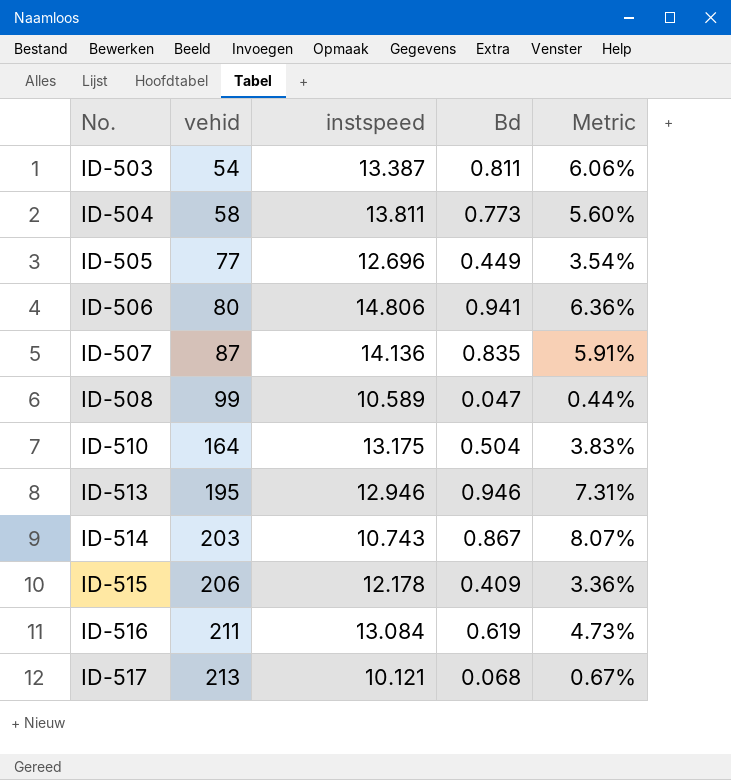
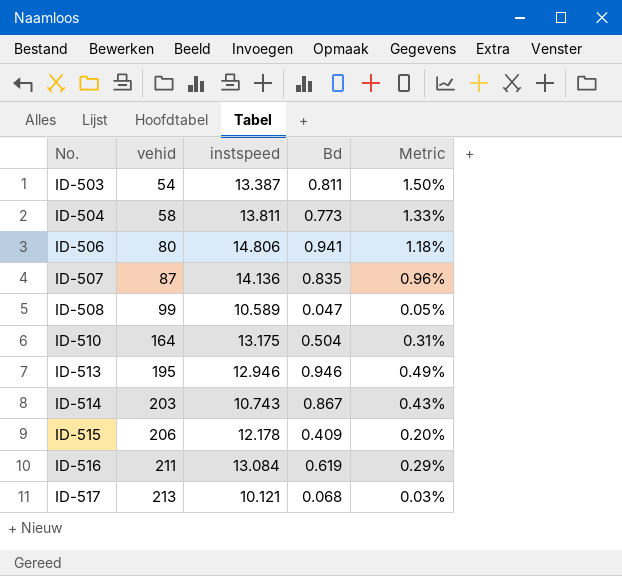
column Metric | formula: [Bd] / [instspeed] -> [Bd] / [vehid]
row ID-505: 77 | 12.696 | 0.449 | 3.54% -> none

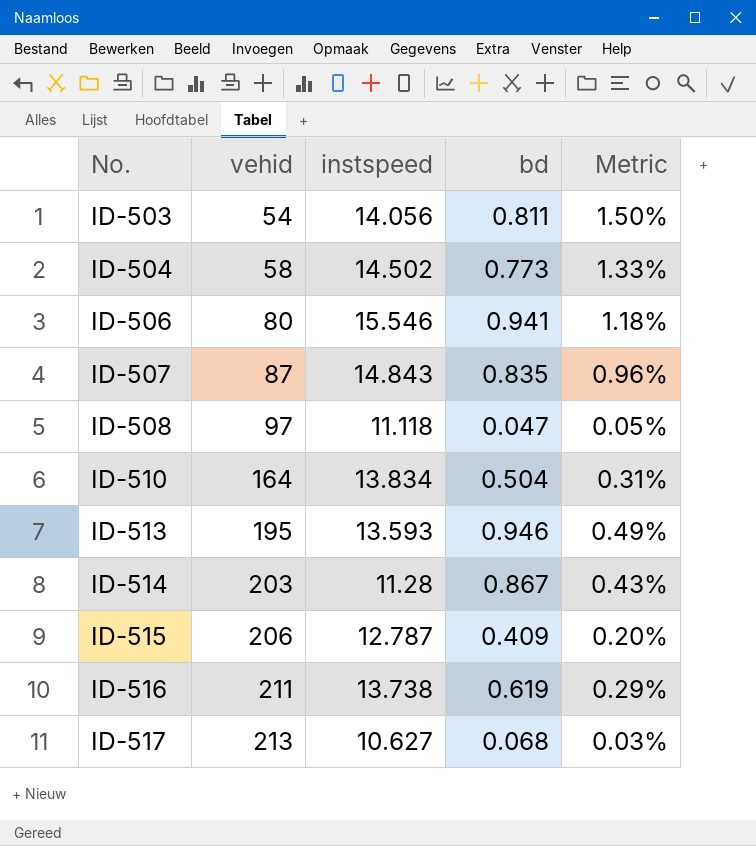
column name: Bd -> bd
ID-503 | instspeed: 13.387 -> 14.056
ID-504 | instspeed: 13.811 -> 14.502
ID-506 | instspeed: 14.806 -> 15.546
ID-507 | instspeed: 14.136 -> 14.843
ID-508 | vehid: 99 -> 97
ID-508 | instspeed: 10.589 -> 11.118
ID-510 | instspeed: 13.175 -> 13.834
ID-513 | instspeed: 12.946 -> 13.593
ID-514 | instspeed: 10.743 -> 11.28
ID-515 | instspeed: 12.178 -> 12.787
ID-516 | instspeed: 13.084 -> 13.738
ID-517 | instspeed: 10.121 -> 10.627

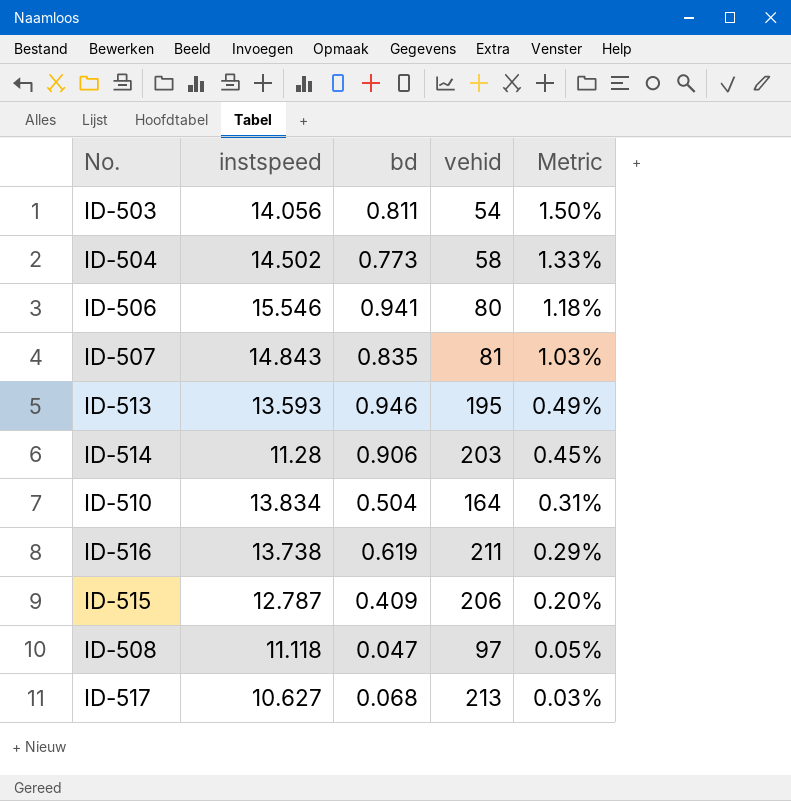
row order: No. ascending -> Metric descending
column vehid | position: 2 -> 4
ID-507 | vehid: 87 -> 81
ID-507 | Metric: 0.96% -> 1.03%
ID-514 | bd: 0.867 -> 0.906
ID-514 | Metric: 0.43% -> 0.45%

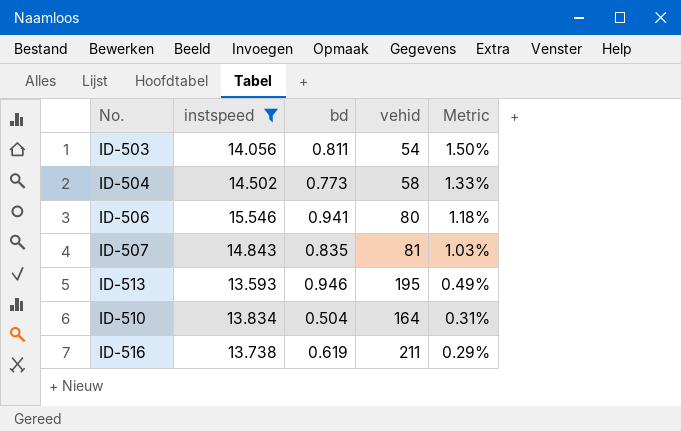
filter: none -> instspeed >= 13.593

